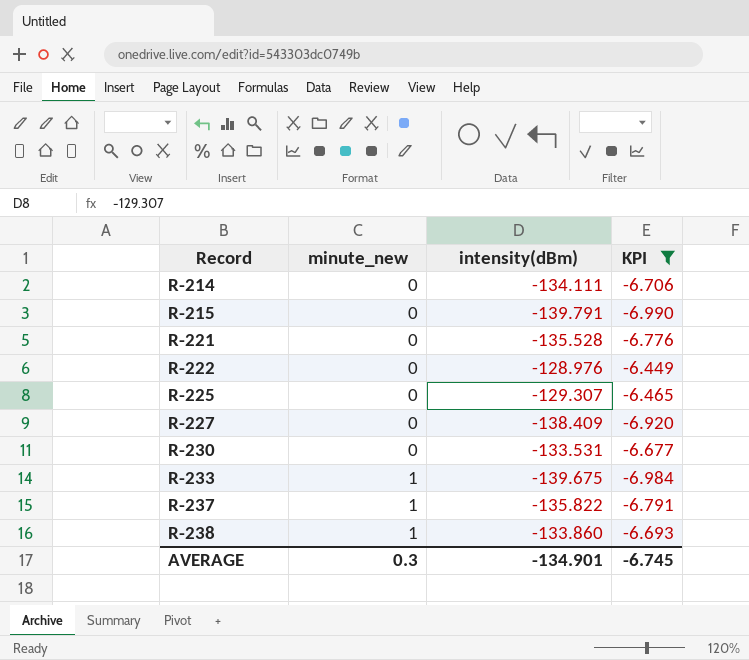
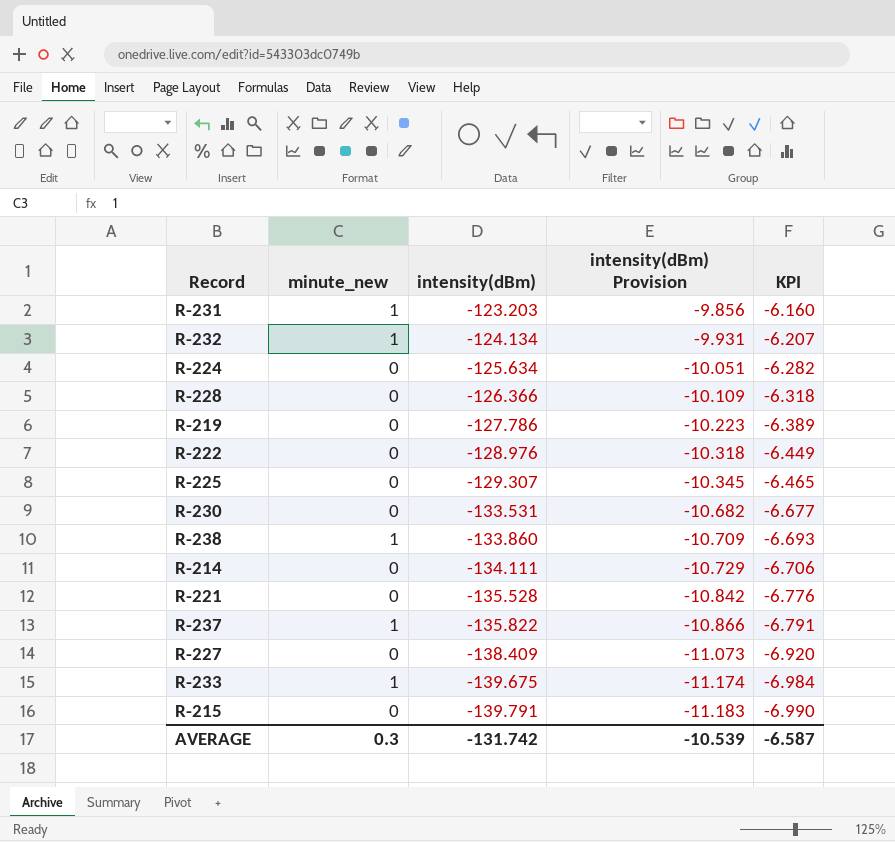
filter: KPI <= -6.449 -> none
row order: Record ascending -> intensity(dBm) descending
column intensity(dBm) Provision | formula: none -> [intensity(dBm)] * 0.08
AVERAGE | intensity(dBm): -134.901 -> -131.742
AVERAGE | KPI: -6.745 -> -6.587

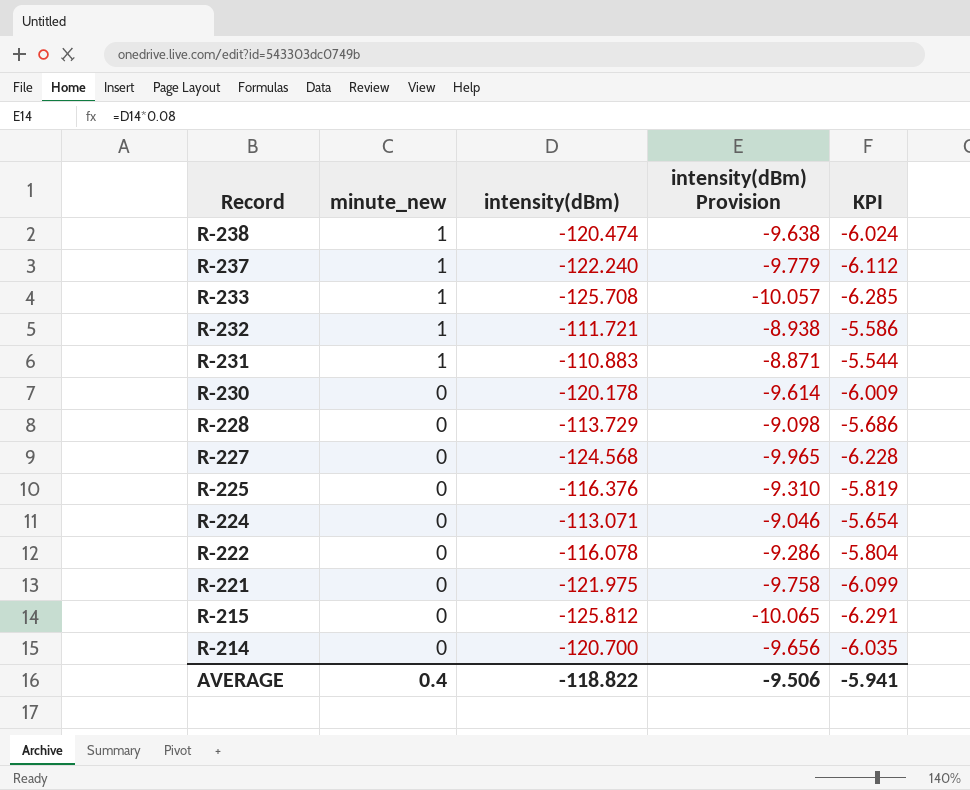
row order: intensity(dBm) descending -> Record descending
row R-219: 0 | -127.786 | -10.223 | -6.389 -> none
R-238 | intensity(dBm): -133.860 -> -120.474
R-238 | intensity(dBm) Provision: -10.709 -> -9.638
R-238 | KPI: -6.693 -> -6.024
R-237 | intensity(dBm): -135.822 -> -122.240
R-237 | intensity(dBm) Provision: -10.866 -> -9.779
R-237 | KPI: -6.791 -> -6.112
R-233 | intensity(dBm): -139.675 -> -125.708
R-233 | intensity(dBm) Provision: -11.174 -> -10.057
R-233 | KPI: -6.984 -> -6.285
R-232 | intensity(dBm): -124.134 -> -111.721
R-232 | intensity(dBm) Provision: -9.931 -> -8.938
R-232 | KPI: -6.207 -> -5.586
R-231 | intensity(dBm): -123.203 -> -110.883
R-231 | intensity(dBm) Provision: -9.856 -> -8.871
R-231 | KPI: -6.160 -> -5.544
R-230 | intensity(dBm): -133.531 -> -120.178
R-230 | intensity(dBm) Provision: -10.682 -> -9.614
R-230 | KPI: -6.677 -> -6.009
R-228 | intensity(dBm): -126.366 -> -113.729
R-228 | intensity(dBm) Provision: -10.109 -> -9.098
R-228 | KPI: -6.318 -> -5.686
R-227 | intensity(dBm): -138.409 -> -124.568
R-227 | intensity(dBm) Provision: -11.073 -> -9.965
R-227 | KPI: -6.920 -> -6.228
R-225 | intensity(dBm): -129.307 -> -116.376
R-225 | intensity(dBm) Provision: -10.345 -> -9.310
R-225 | KPI: -6.465 -> -5.819
R-224 | intensity(dBm): -125.634 -> -113.071
R-224 | intensity(dBm) Provision: -10.051 -> -9.046
R-224 | KPI: -6.282 -> -5.654
R-222 | intensity(dBm): -128.976 -> -116.078
R-222 | intensity(dBm) Provision: -10.318 -> -9.286
R-222 | KPI: -6.449 -> -5.804
R-221 | intensity(dBm): -135.528 -> -121.975
R-221 | intensity(dBm) Provision: -10.842 -> -9.758
R-221 | KPI: -6.776 -> -6.099
R-215 | intensity(dBm): -139.791 -> -125.812
R-215 | intensity(dBm) Provision: -11.183 -> -10.065
R-215 | KPI: -6.990 -> -6.291
R-214 | intensity(dBm): -134.111 -> -120.700
R-214 | intensity(dBm) Provision: -10.729 -> -9.656
R-214 | KPI: -6.706 -> -6.035
AVERAGE | minute_new: 0.3 -> 0.4
AVERAGE | intensity(dBm): -131.742 -> -118.822
AVERAGE | intensity(dBm) Provision: -10.539 -> -9.506
AVERAGE | KPI: -6.587 -> -5.941

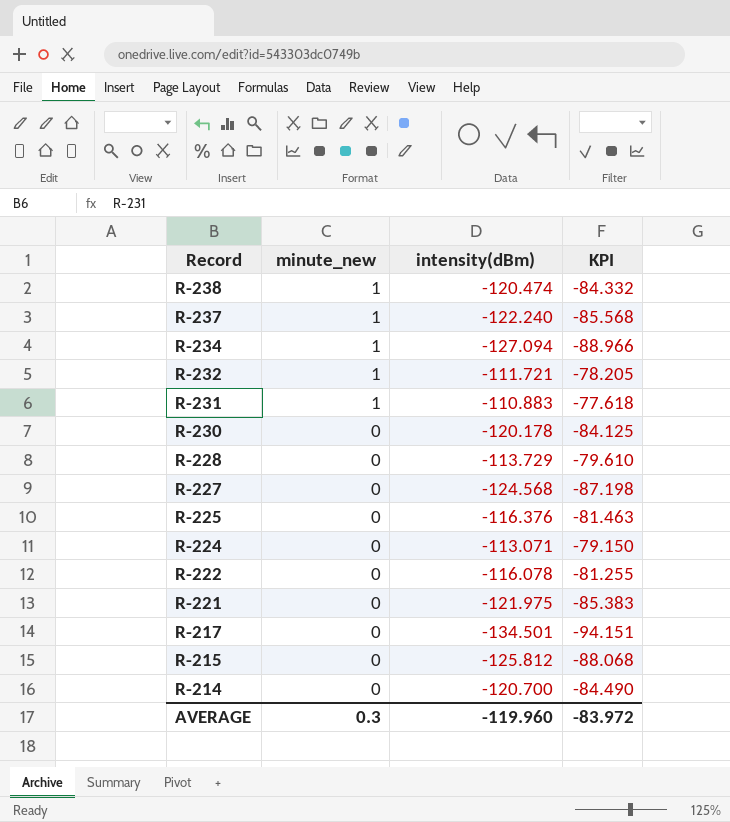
column intensity(dBm) Provision | formula: [intensity(dBm)] * 0.08 -> none
column KPI | formula: [intensity(dBm)] * 0.05 -> [intensity(dBm)] * 0.7
row R-233: 1 | -125.708 | -10.057 | -6.285 -> none
row R-234: none -> 1 | -127.094 | -88.966
row R-217: none -> 0 | -134.501 | -94.151
AVERAGE | minute_new: 0.4 -> 0.3
AVERAGE | intensity(dBm): -118.822 -> -119.960
AVERAGE | KPI: -5.941 -> -83.972

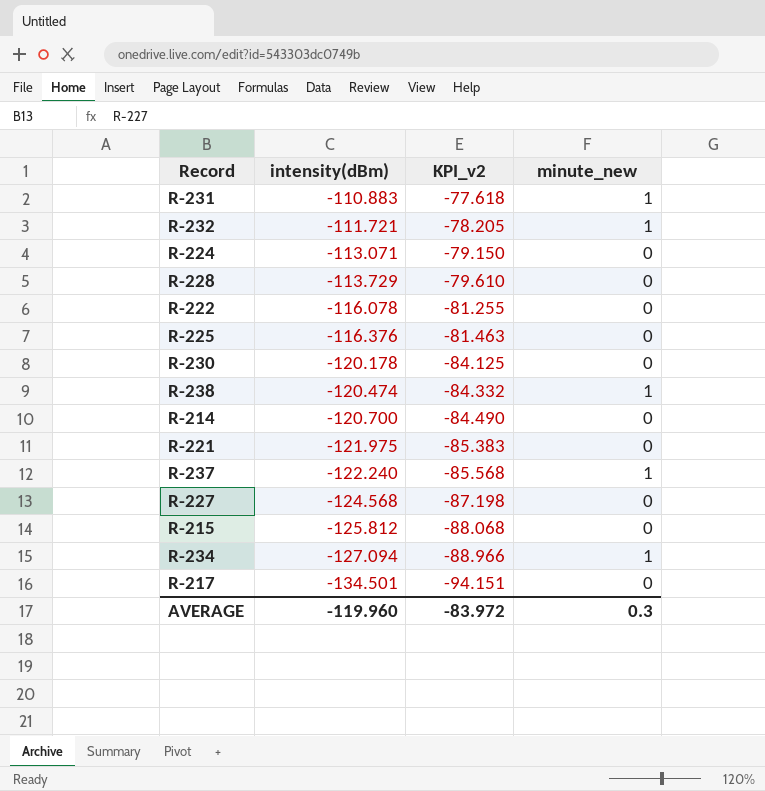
row order: Record descending -> intensity(dBm) descending
column name: KPI -> KPI_v2
column minute_new | position: 2 -> 4

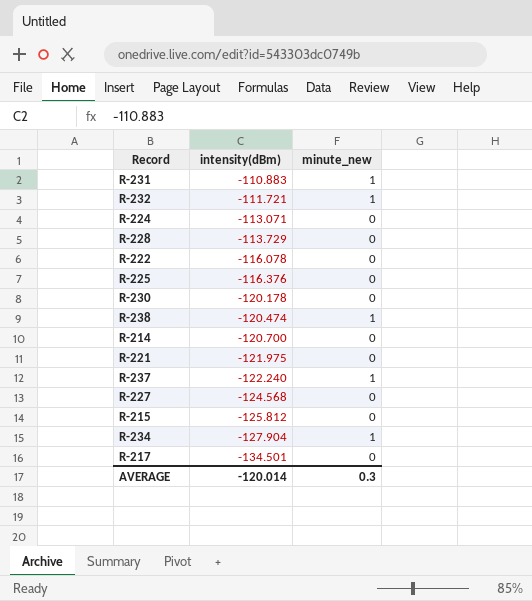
column KPI_v2 | formula: [intensity(dBm)] * 0.7 -> none
R-234 | intensity(dBm): -127.094 -> -127.904
AVERAGE | intensity(dBm): -119.960 -> -120.014

